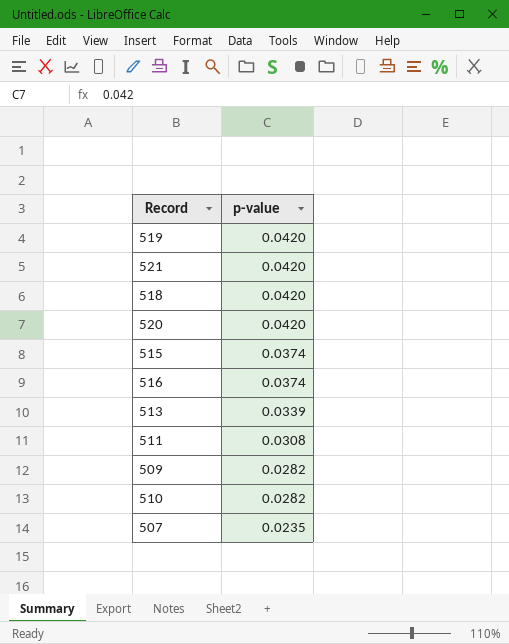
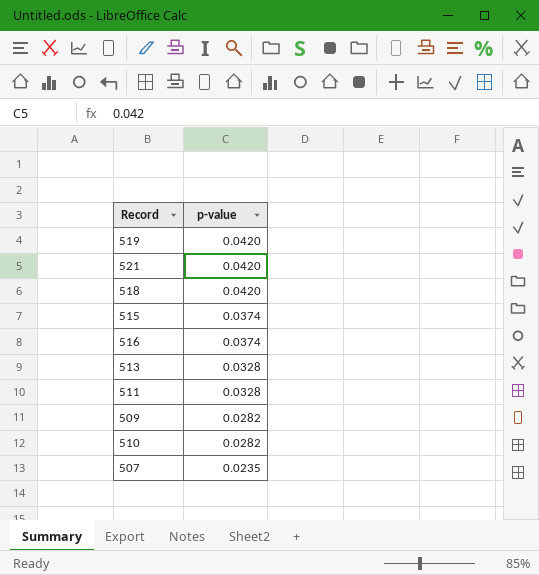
row 520: 0.0420 -> none
513 | p-value: 0.0339 -> 0.0328
511 | p-value: 0.0308 -> 0.0328

